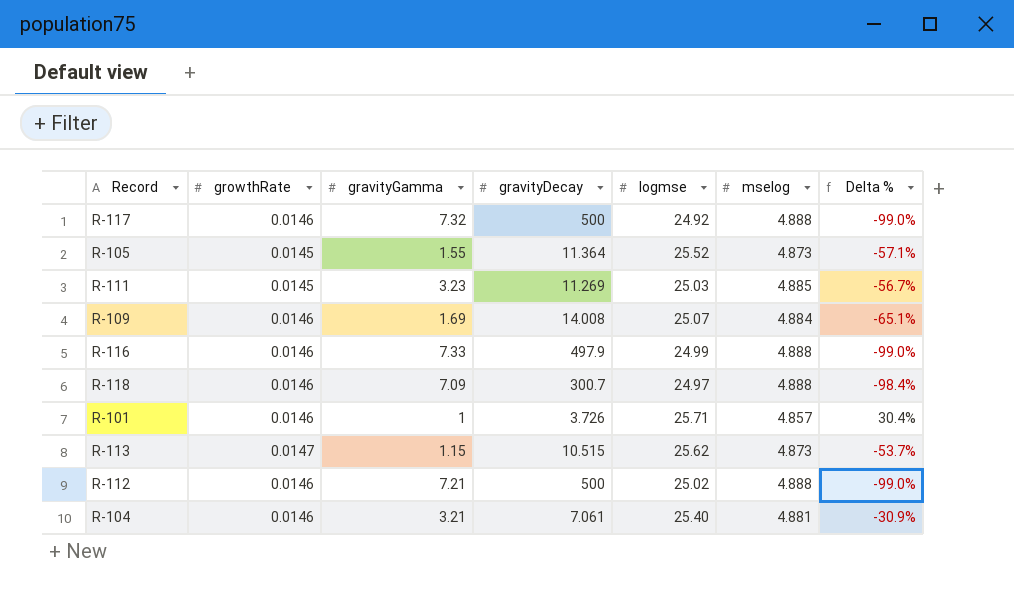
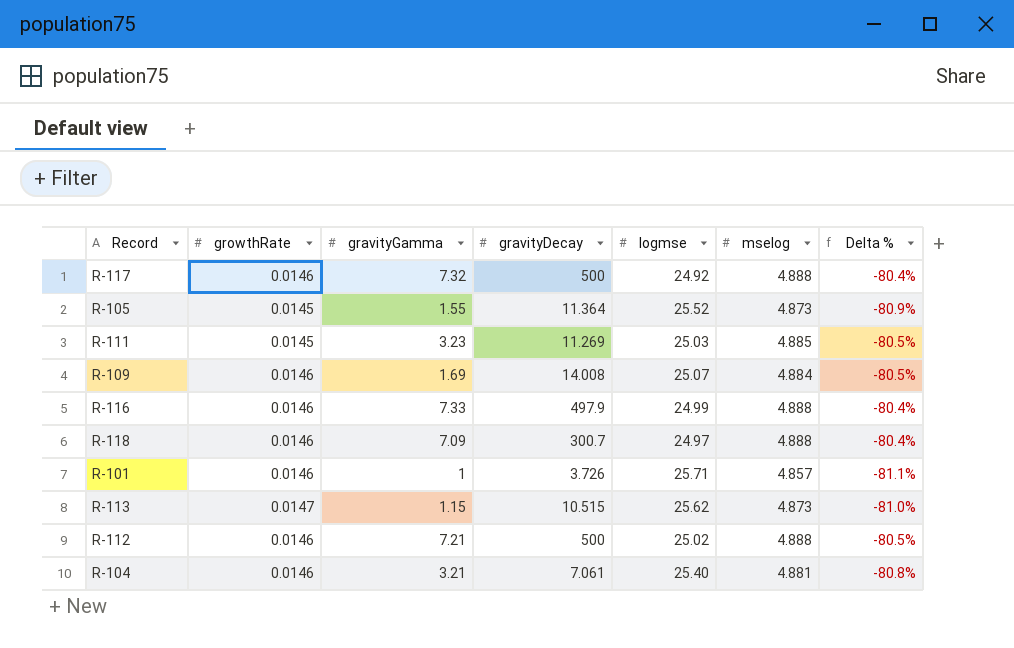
column Delta % | formula: ([mselog] - [gravityDecay]) / [gravityDecay] -> ([mselog] - [logmse]) / [logmse]

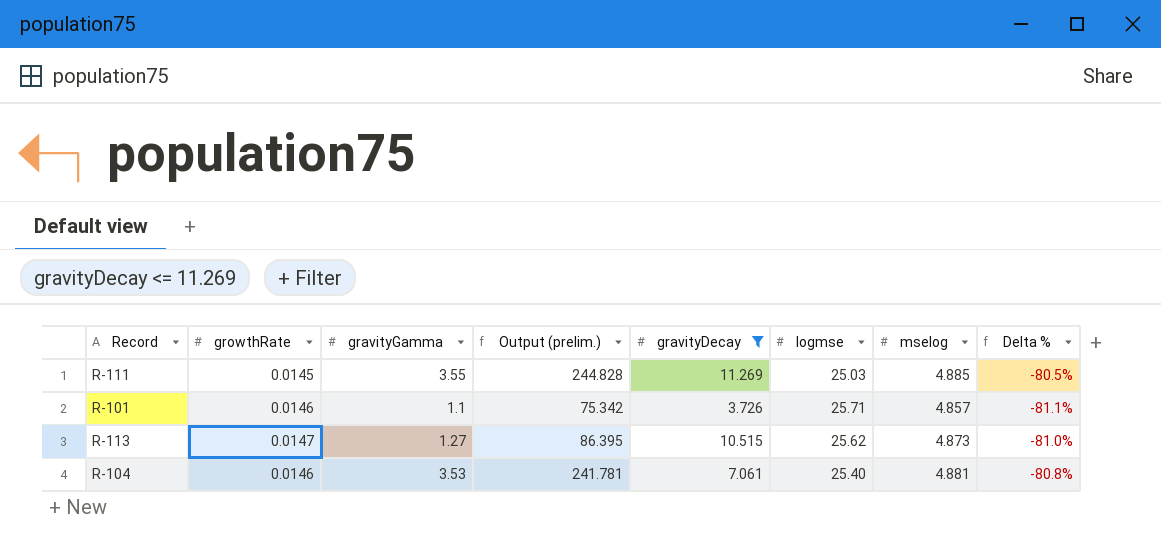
filter: none -> gravityDecay <= 11.269
column Output (prelim.) | formula: none -> [gravityGamma] / [growthRate]
R-111 | gravityGamma: 3.23 -> 3.55
R-101 | gravityGamma: 1 -> 1.1
R-113 | gravityGamma: 1.15 -> 1.27
R-104 | gravityGamma: 3.21 -> 3.53

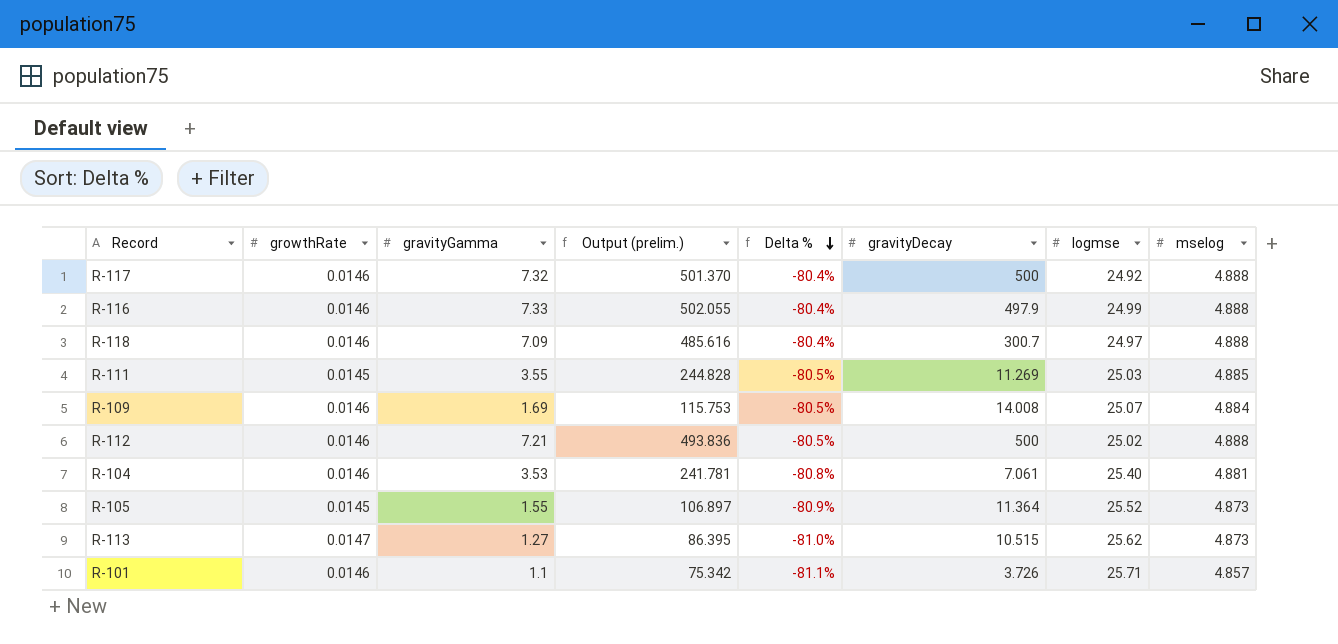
filter: gravityDecay <= 11.269 -> none
row order: none -> Delta % descending
column Delta % | position: 8 -> 5

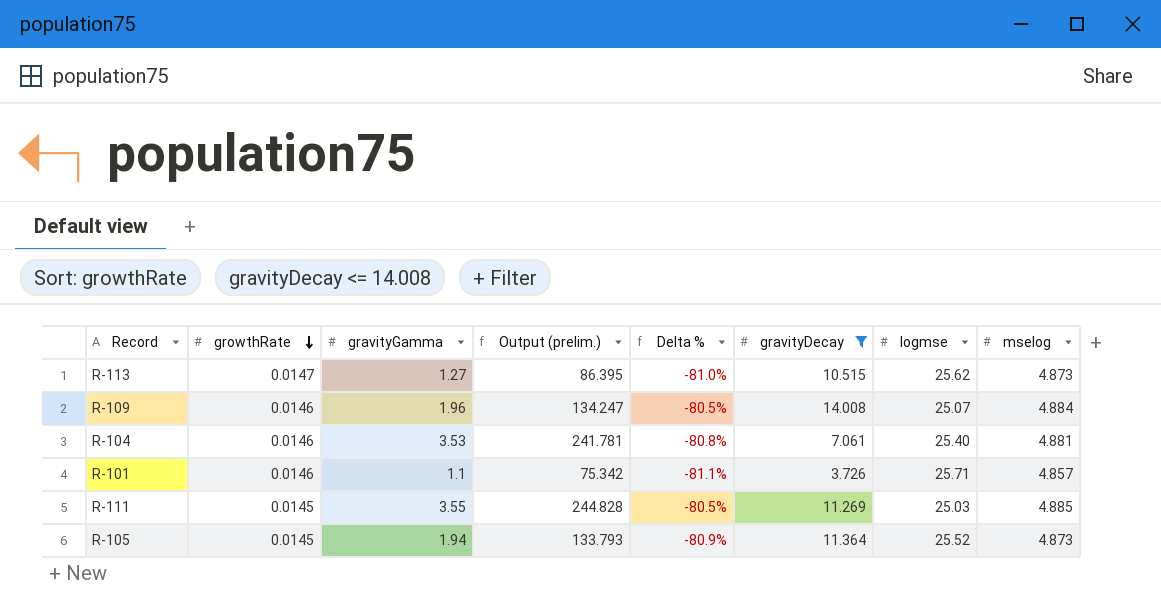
filter: none -> gravityDecay <= 14.008
row order: Delta % descending -> growthRate descending
R-109 | gravityGamma: 1.69 -> 1.96
R-109 | Output (prelim.): 115.753 -> 134.247
R-105 | gravityGamma: 1.55 -> 1.94
R-105 | Output (prelim.): 106.897 -> 133.793

